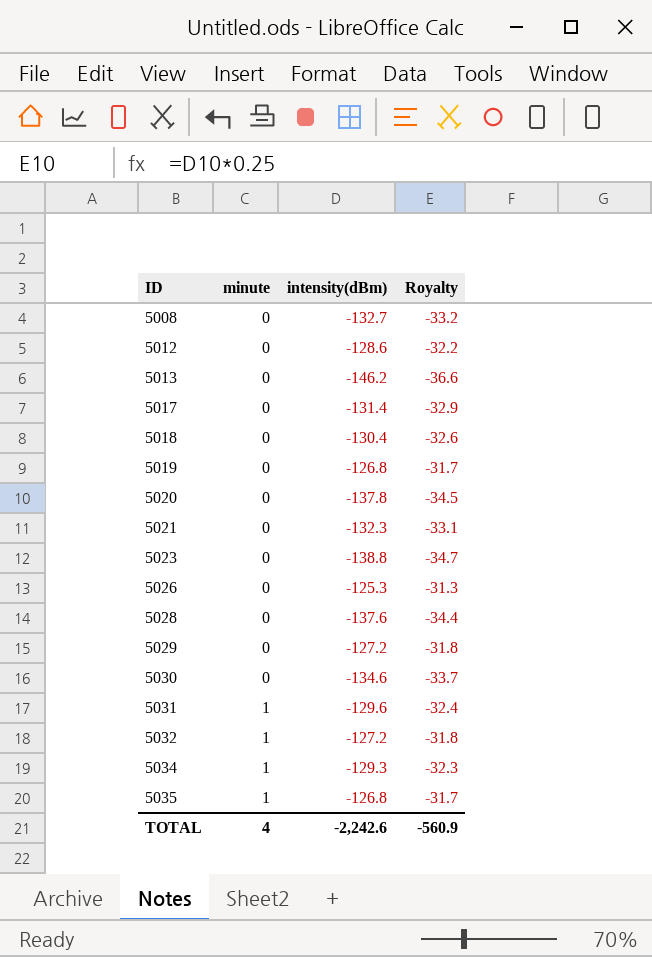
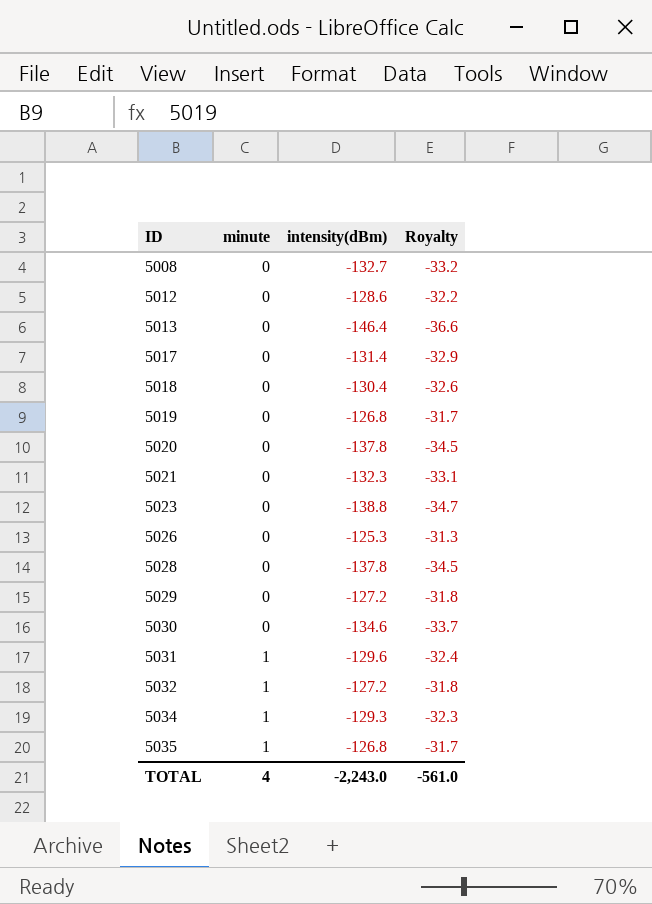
5013 | intensity(dBm): -146.2 -> -146.4
5028 | intensity(dBm): -137.6 -> -137.8
5028 | Royalty: -34.4 -> -34.5
TOTAL | intensity(dBm): -2,242.6 -> -2,243.0
TOTAL | Royalty: -560.9 -> -561.0

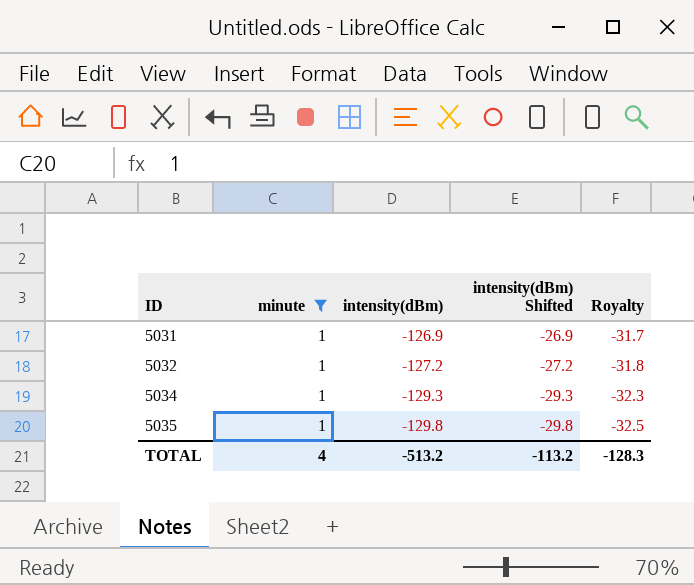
filter: none -> minute = 1
column intensity(dBm) Shifted | formula: none -> [intensity(dBm)] + 100
5031 | intensity(dBm): -129.6 -> -126.9
5031 | Royalty: -32.4 -> -31.7
5035 | intensity(dBm): -126.8 -> -129.8
5035 | Royalty: -31.7 -> -32.5
TOTAL | intensity(dBm): -2,243.0 -> -513.2
TOTAL | Royalty: -561.0 -> -128.3

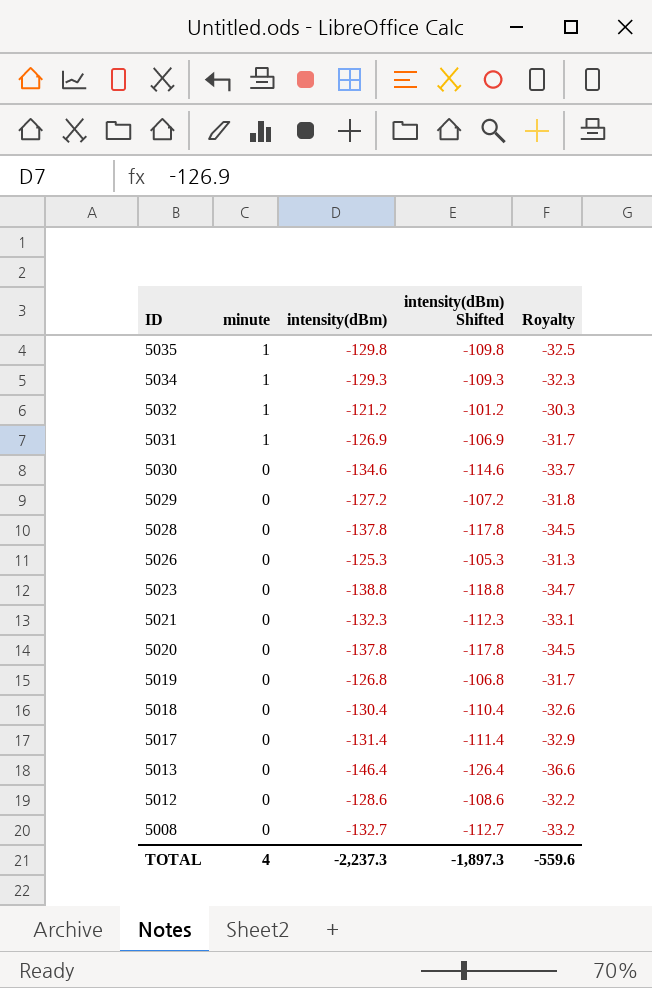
filter: minute = 1 -> none
row order: ID ascending -> ID descending
column intensity(dBm) Shifted | formula: [intensity(dBm)] + 100 -> [intensity(dBm)] + 20
5032 | intensity(dBm): -127.2 -> -121.2
5032 | Royalty: -31.8 -> -30.3
TOTAL | intensity(dBm): -513.2 -> -2,237.3
TOTAL | intensity(dBm) Shifted: -113.2 -> -1,897.3
TOTAL | Royalty: -128.3 -> -559.6

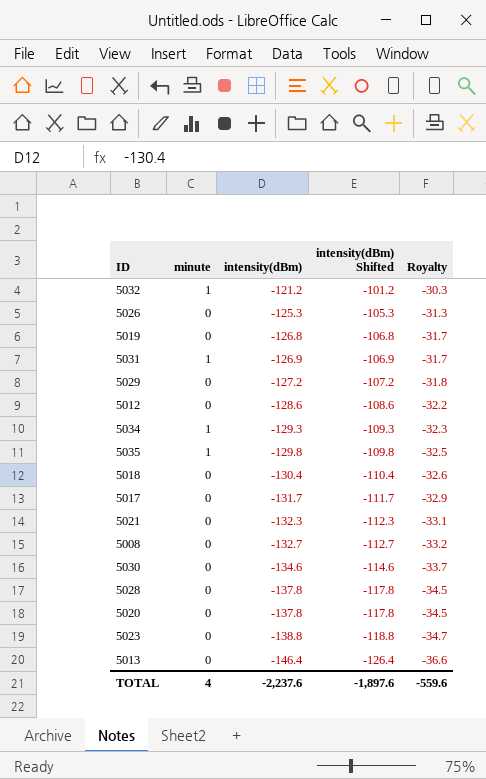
row order: ID descending -> intensity(dBm) descending
5017 | intensity(dBm): -131.4 -> -131.7
5017 | intensity(dBm) Shifted: -111.4 -> -111.7
TOTAL | intensity(dBm): -2,237.3 -> -2,237.6
TOTAL | intensity(dBm) Shifted: -1,897.3 -> -1,897.6

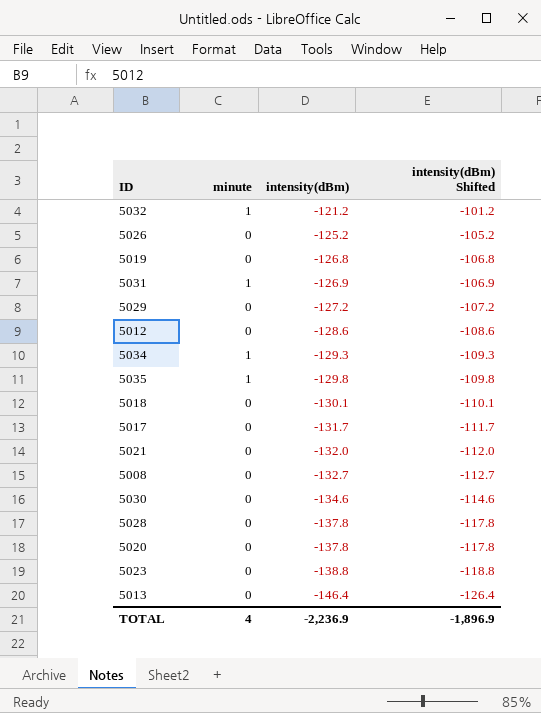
column Royalty | formula: [intensity(dBm)] * 0.25 -> none
5026 | intensity(dBm): -125.3 -> -125.2
5026 | intensity(dBm) Shifted: -105.3 -> -105.2
5018 | intensity(dBm): -130.4 -> -130.1
5018 | intensity(dBm) Shifted: -110.4 -> -110.1
5021 | intensity(dBm): -132.3 -> -132.0
5021 | intensity(dBm) Shifted: -112.3 -> -112.0
TOTAL | intensity(dBm): -2,237.6 -> -2,236.9
TOTAL | intensity(dBm) Shifted: -1,897.6 -> -1,896.9

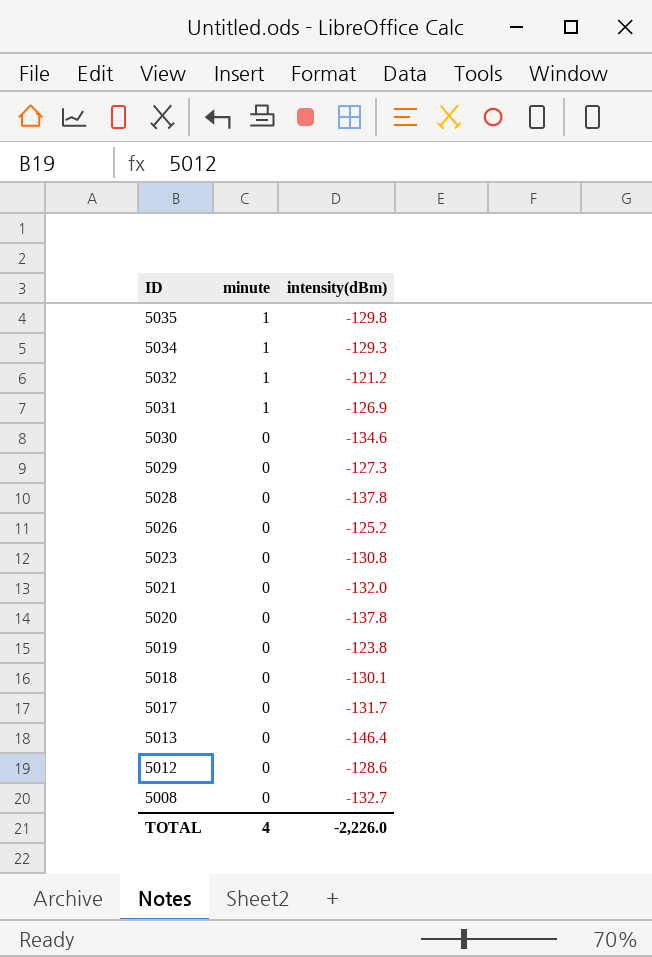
row order: intensity(dBm) descending -> ID descending
column intensity(dBm) Shifted | formula: [intensity(dBm)] + 20 -> none
5029 | intensity(dBm): -127.2 -> -127.3
5023 | intensity(dBm): -138.8 -> -130.8
5019 | intensity(dBm): -126.8 -> -123.8
TOTAL | intensity(dBm): -2,236.9 -> -2,226.0

